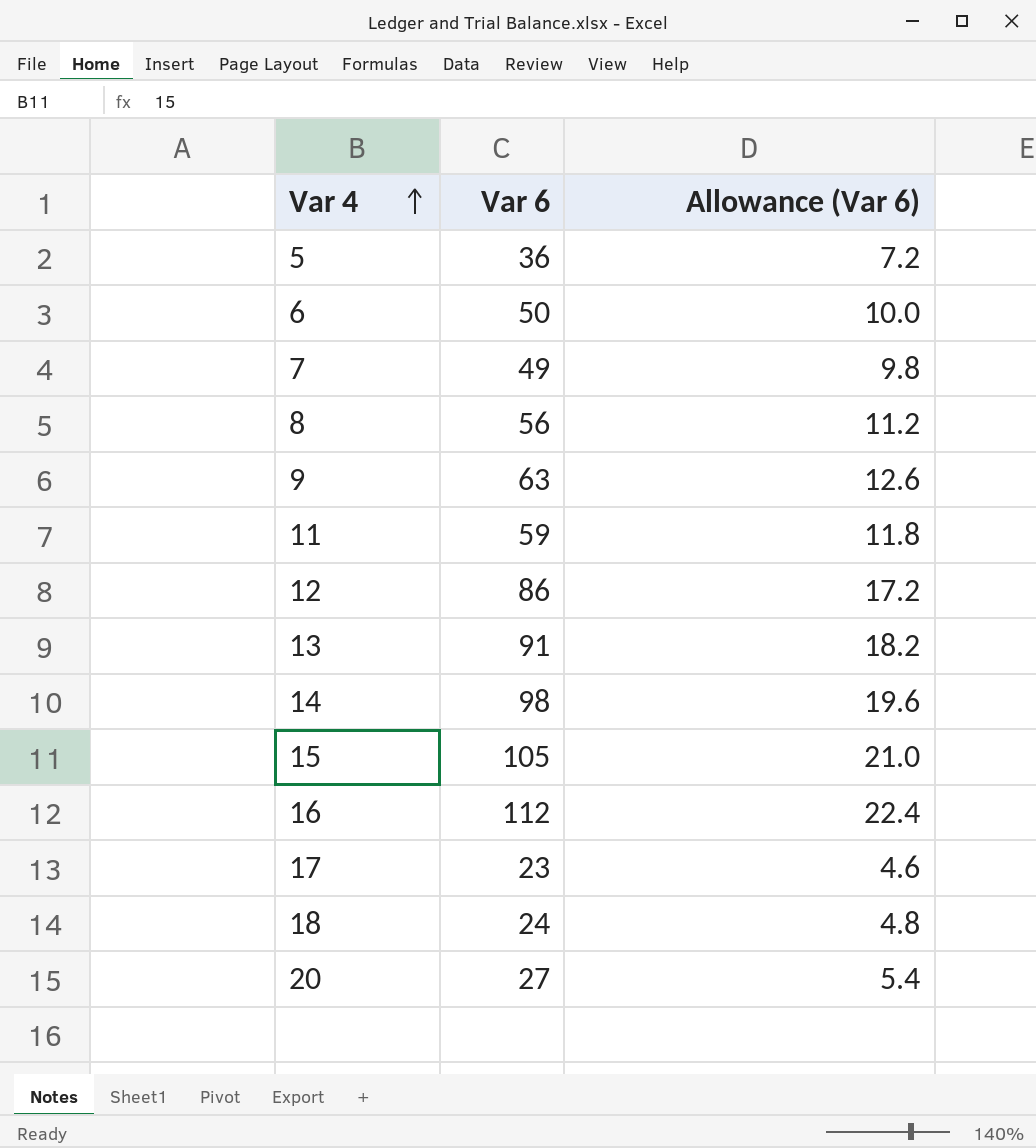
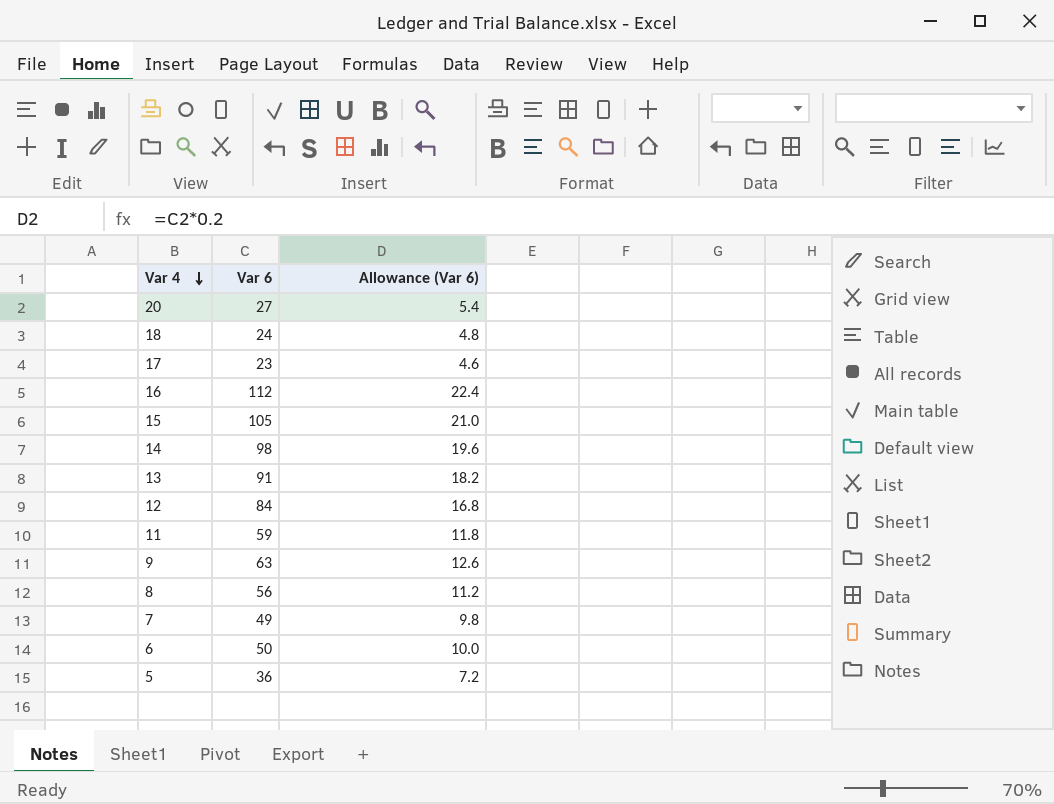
row order: Var 4 ascending -> Var 4 descending
12 | Var 6: 86 -> 84
12 | Allowance (Var 6): 17.2 -> 16.8

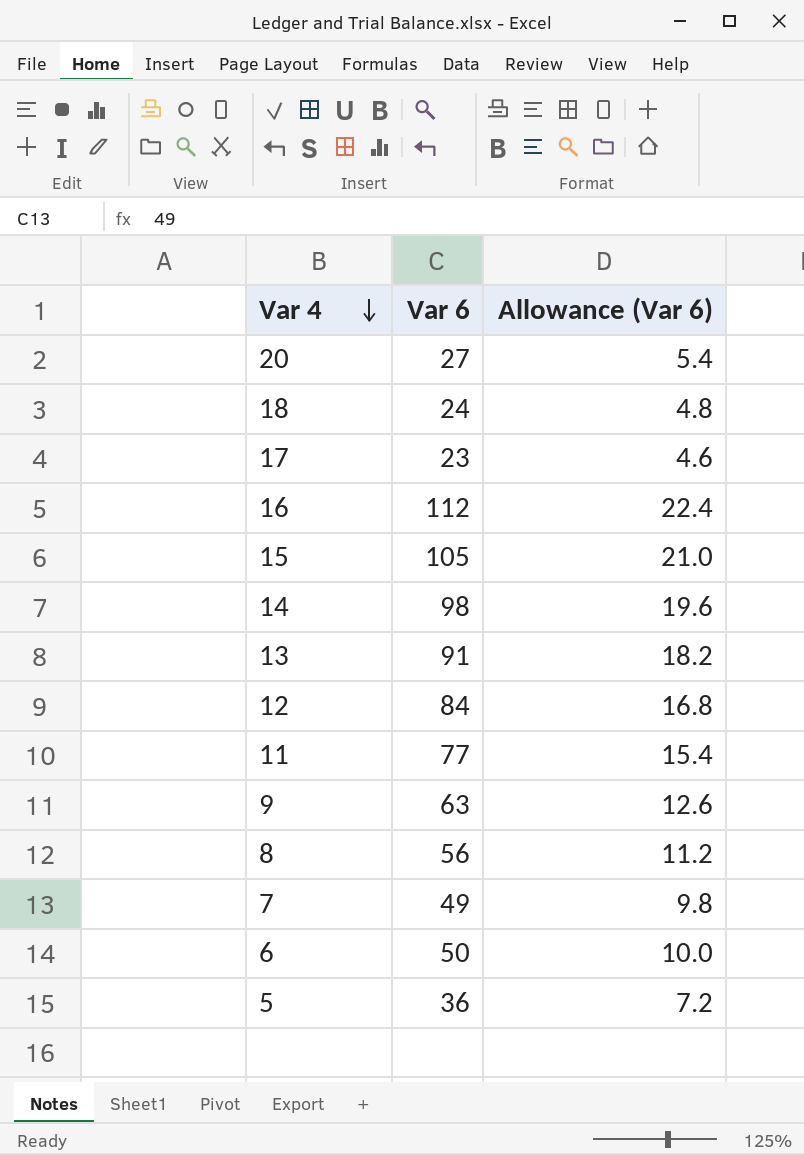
11 | Var 6: 59 -> 77
11 | Allowance (Var 6): 11.8 -> 15.4

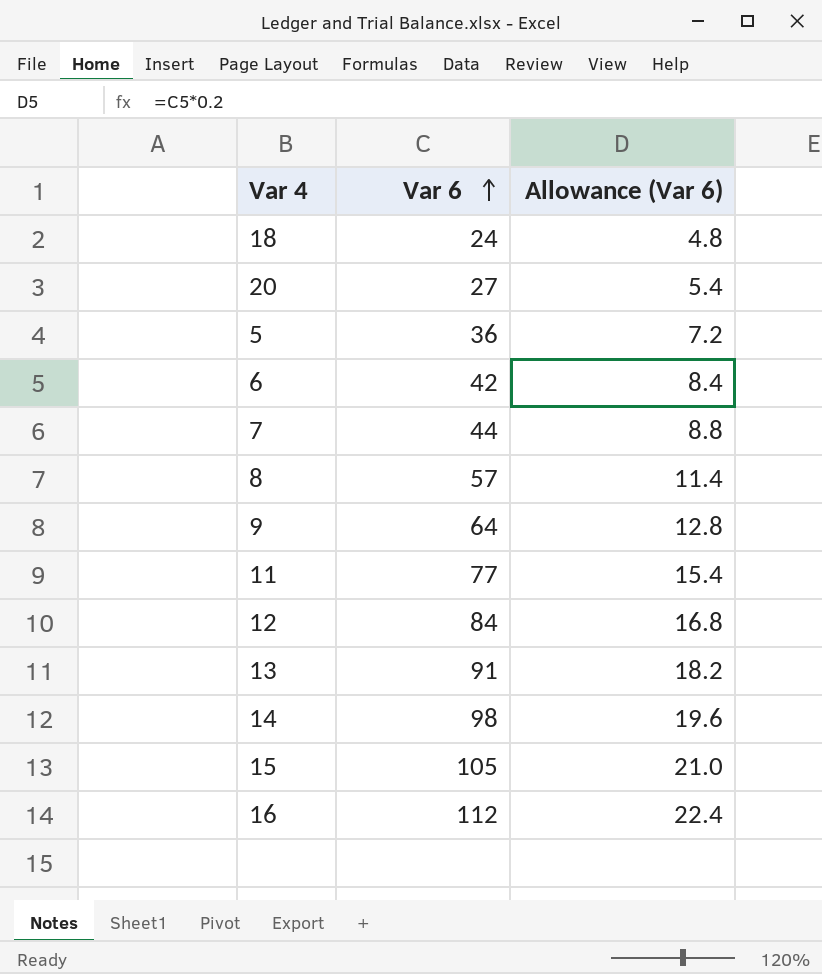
row order: Var 4 descending -> Var 6 ascending
row 17: 23 | 4.6 -> none
6 | Var 6: 50 -> 42
6 | Allowance (Var 6): 10.0 -> 8.4
7 | Var 6: 49 -> 44
7 | Allowance (Var 6): 9.8 -> 8.8
8 | Var 6: 56 -> 57
8 | Allowance (Var 6): 11.2 -> 11.4
9 | Var 6: 63 -> 64
9 | Allowance (Var 6): 12.6 -> 12.8

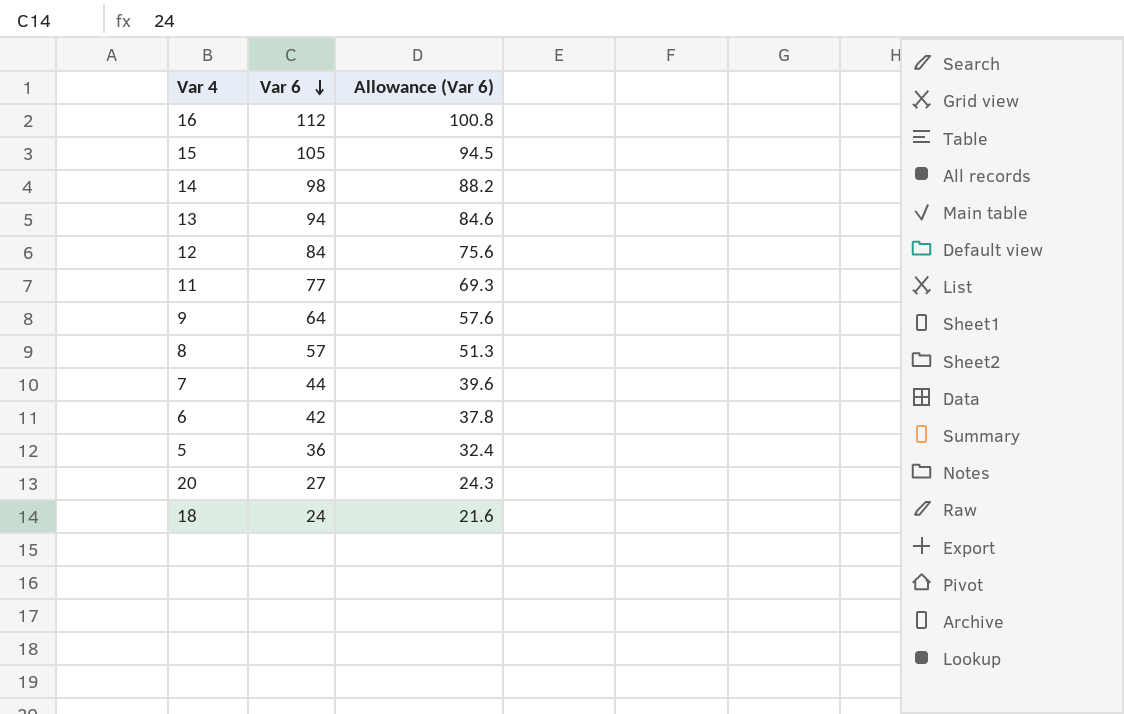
row order: Var 6 ascending -> Var 6 descending
column Allowance (Var 6) | formula: [Var 6] * 0.2 -> [Var 6] * 0.9
13 | Var 6: 91 -> 94

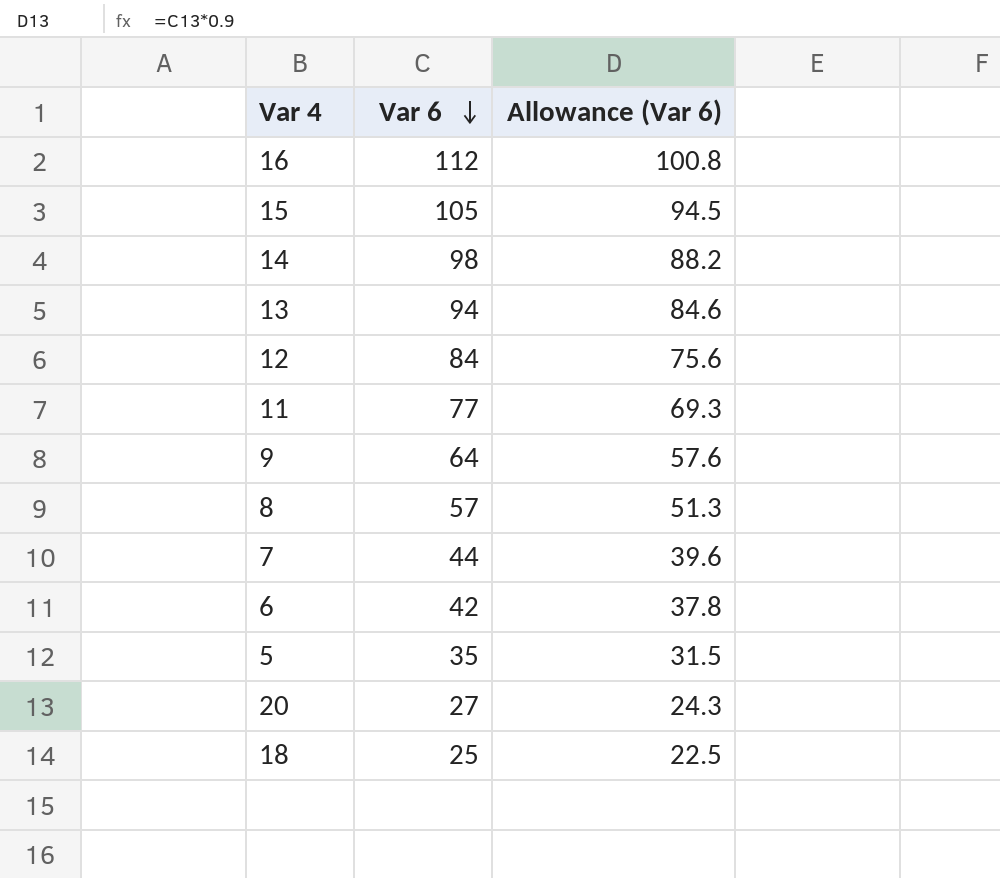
5 | Var 6: 36 -> 35
5 | Allowance (Var 6): 32.4 -> 31.5
18 | Var 6: 24 -> 25
18 | Allowance (Var 6): 21.6 -> 22.5

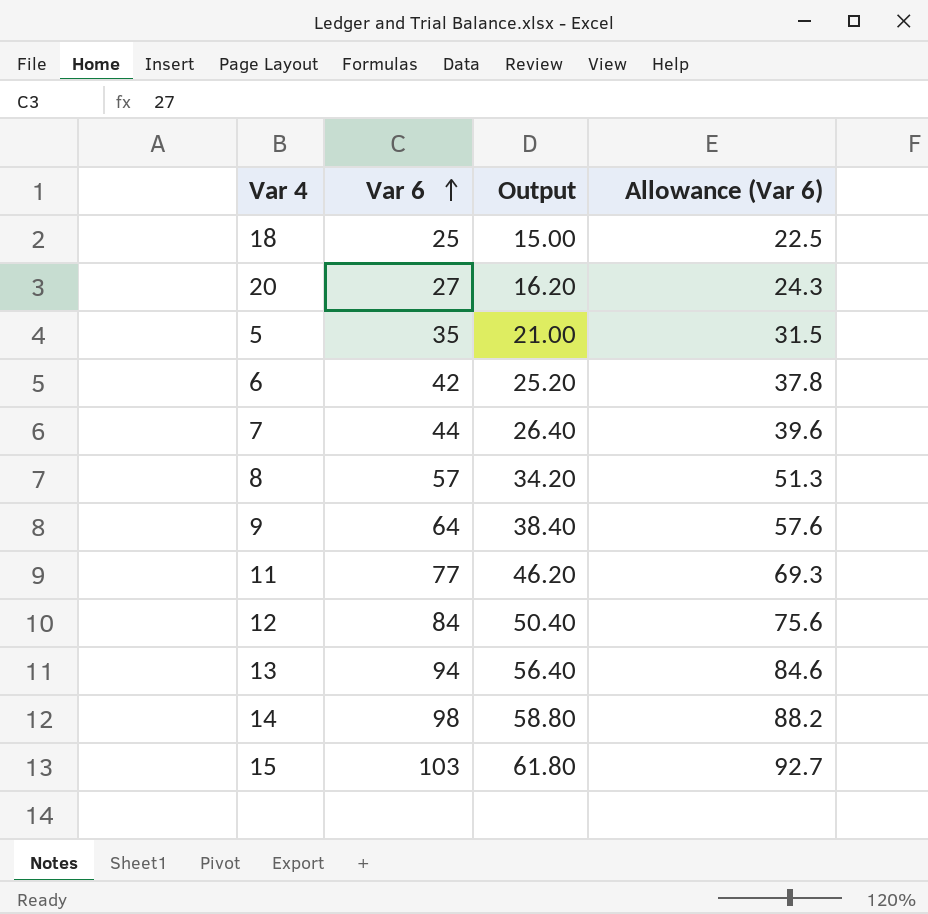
row order: Var 6 descending -> Var 6 ascending
column Output | formula: none -> [Var 6] * 0.6
row 16: 112 | 100.8 -> none
15 | Var 6: 105 -> 103
15 | Allowance (Var 6): 94.5 -> 92.7

